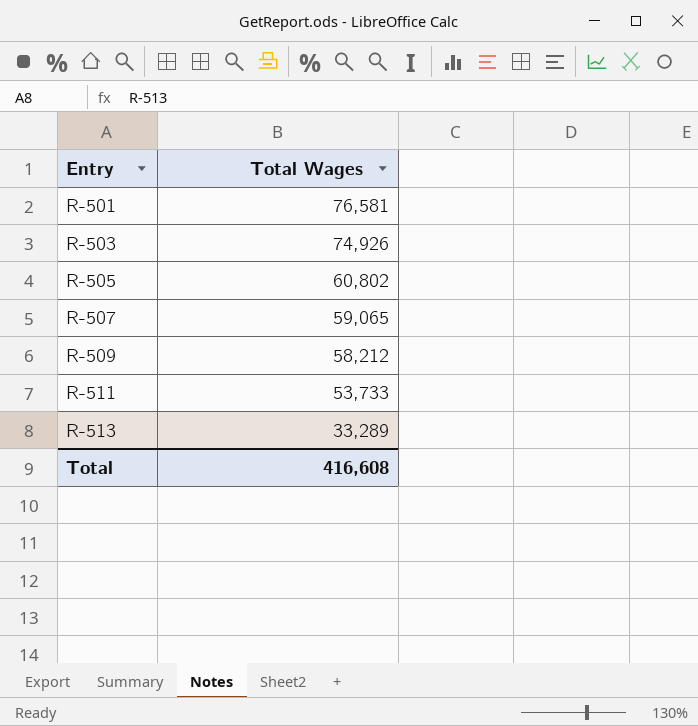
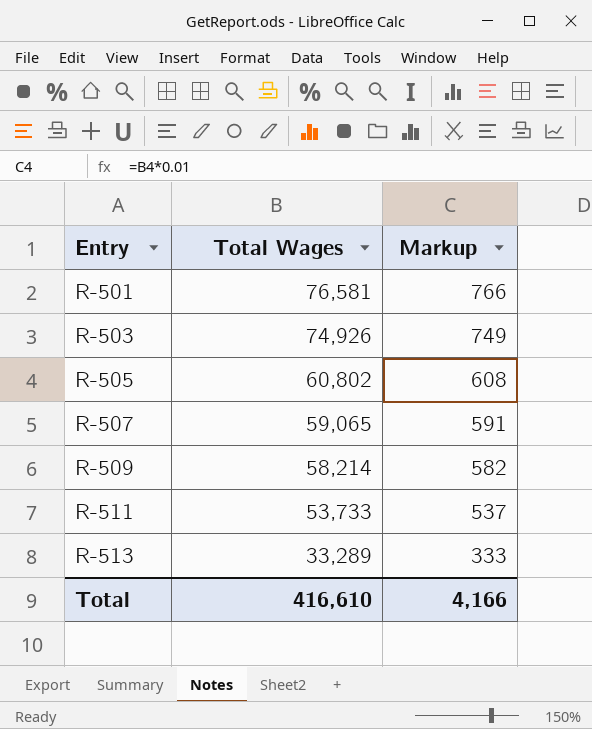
column Markup | formula: none -> [Total Wages] * 0.01
R-509 | Total Wages: 58,212 -> 58,214
Total | Total Wages: 416,608 -> 416,610

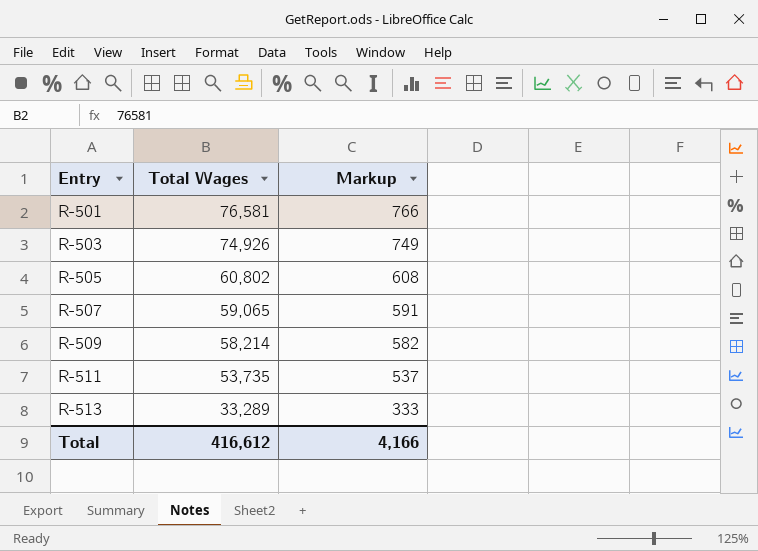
R-511 | Total Wages: 53,733 -> 53,735
Total | Total Wages: 416,610 -> 416,612

